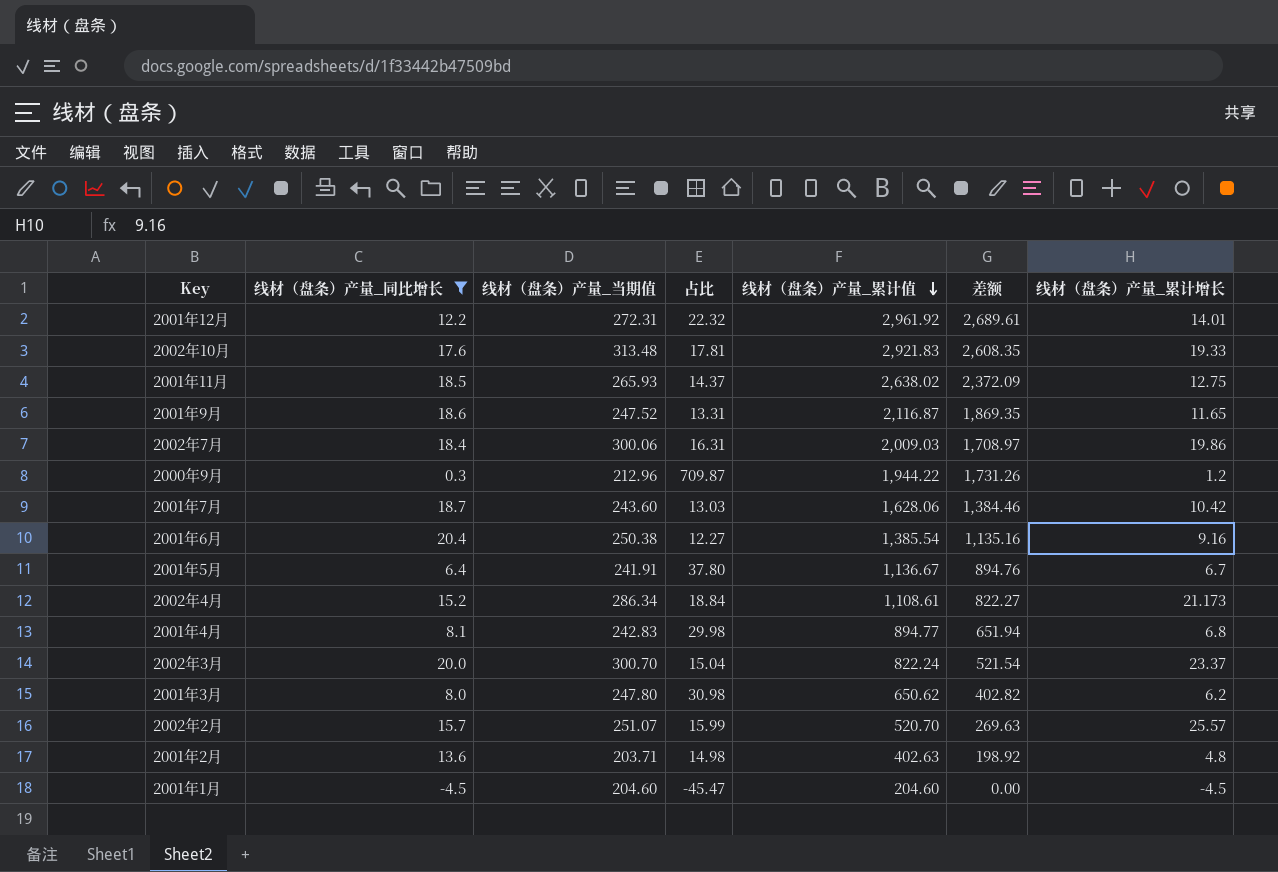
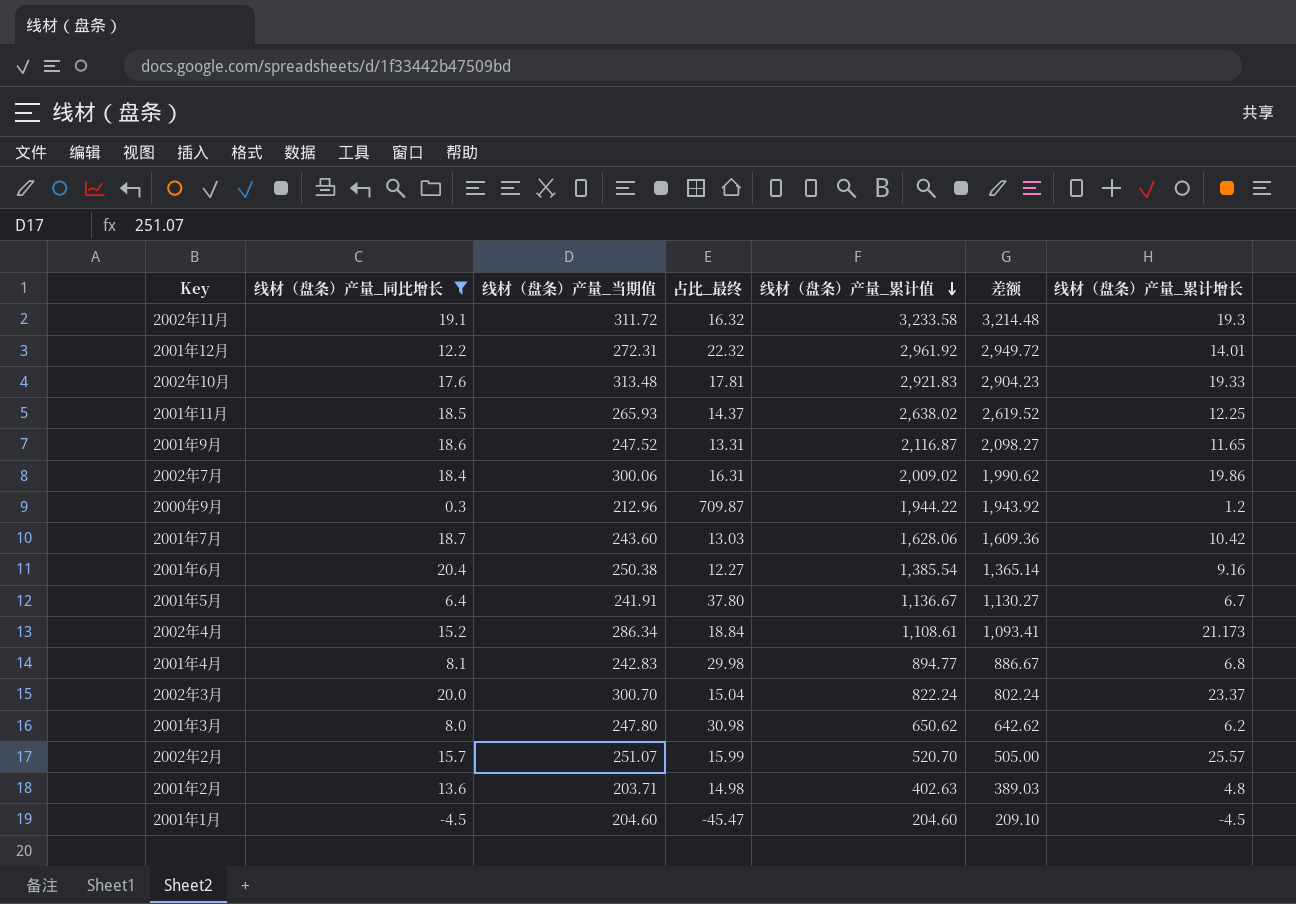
column name: 占比 -> 占比_最终
column 差额 | formula: [线材（盘条）产量_累计值] - [线材（盘条）产量_当期值] -> [线材（盘条）产量_累计值] - [线材（盘条）产量_同比增长]
row 2002年11月: none -> 19.1 | 311.72 | 16.32 | 3,233.58 | 3,214.48 | 19.3
2001年11月 | 线材（盘条）产量_累计增长: 12.75 -> 12.25
2002年7月 | 线材（盘条）产量_累计值: 2,009.03 -> 2,009.02

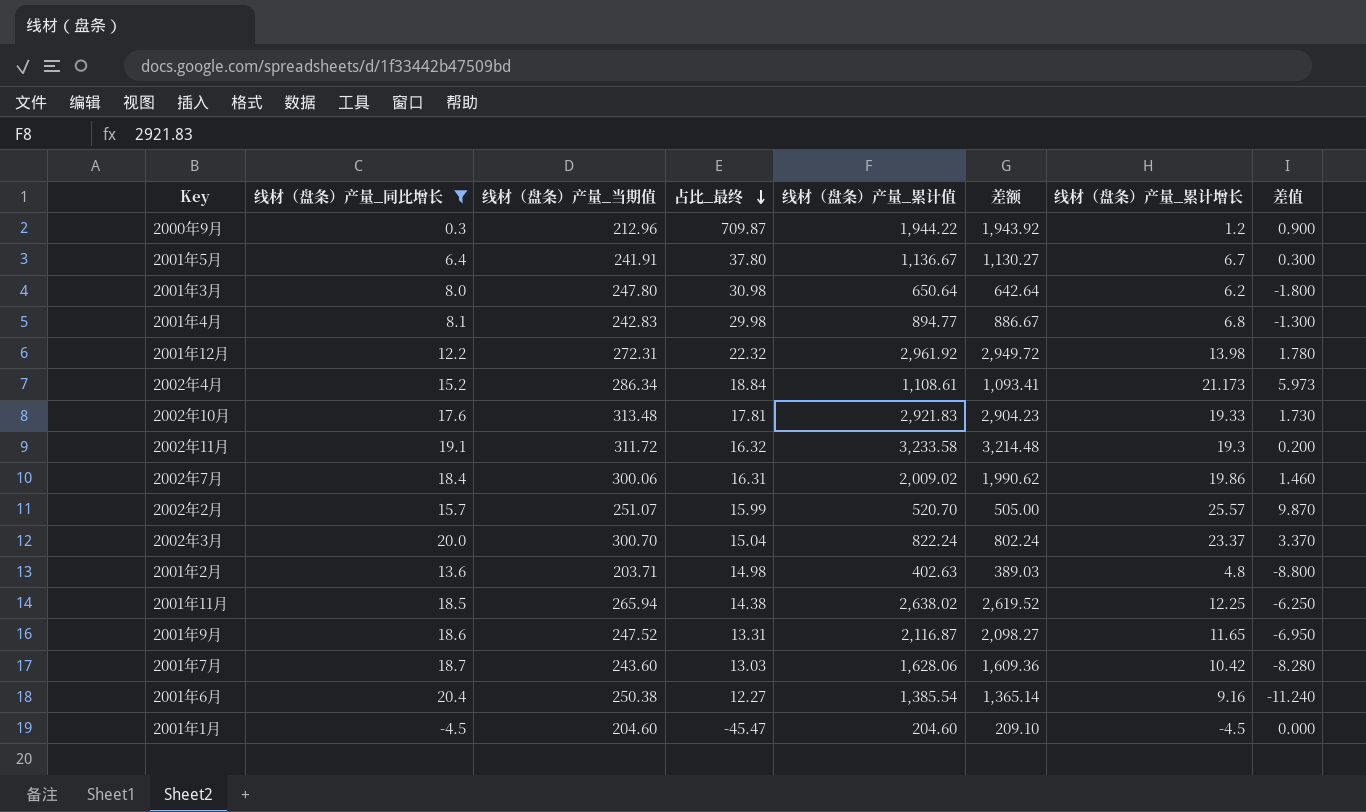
row order: 线材（盘条）产量_累计值 descending -> 占比_最终 descending
column 差值 | formula: none -> [线材（盘条）产量_累计增长] - [线材（盘条）产量_同比增长]
2001年3月 | 线材（盘条）产量_累计值: 650.62 -> 650.64
2001年3月 | 差额: 642.62 -> 642.64
2001年12月 | 线材（盘条）产量_累计增长: 14.01 -> 13.98
2001年11月 | 线材（盘条）产量_当期值: 265.93 -> 265.94
2001年11月 | 占比_最终: 14.37 -> 14.38

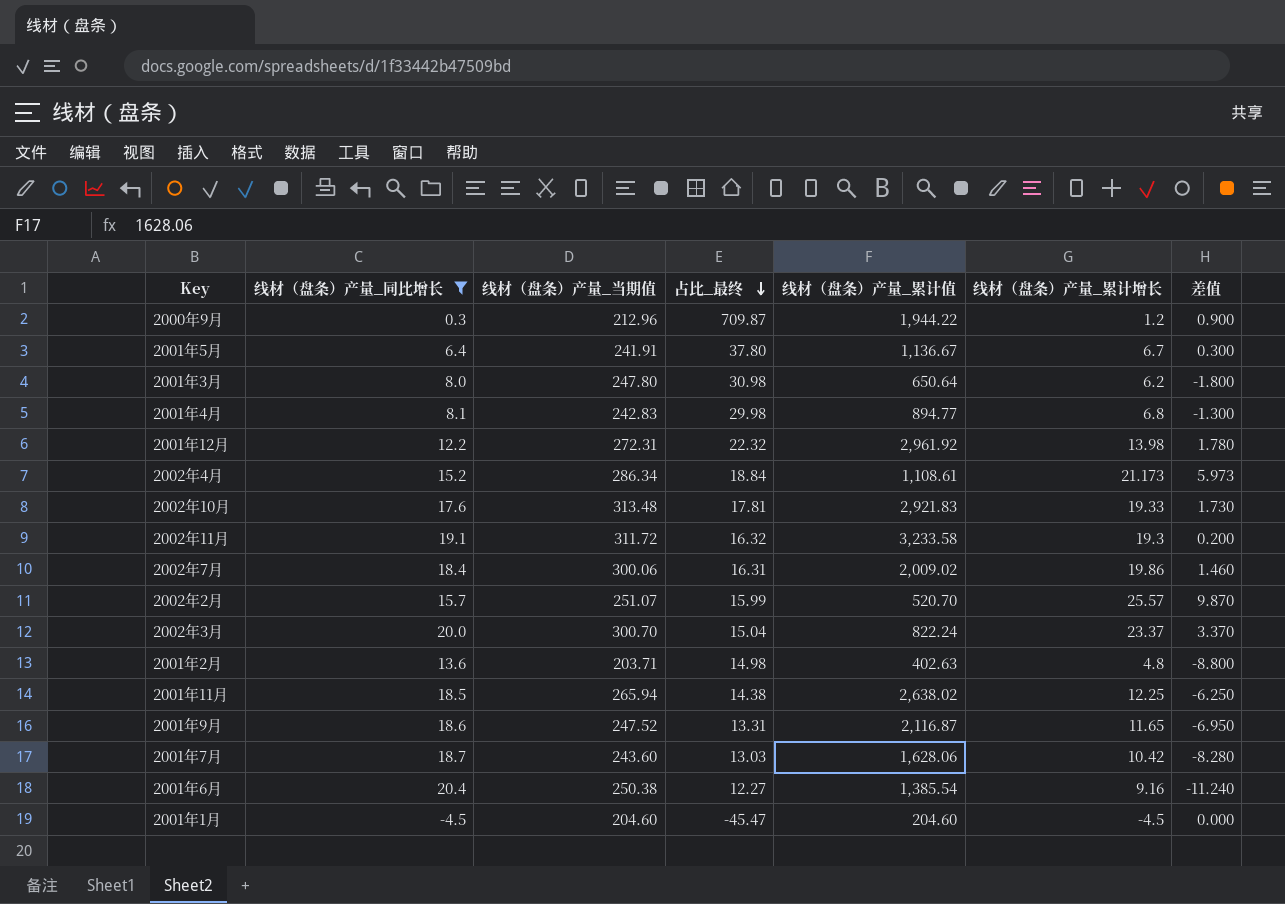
column 差额 | formula: [线材（盘条）产量_累计值] - [线材（盘条）产量_同比增长] -> none

